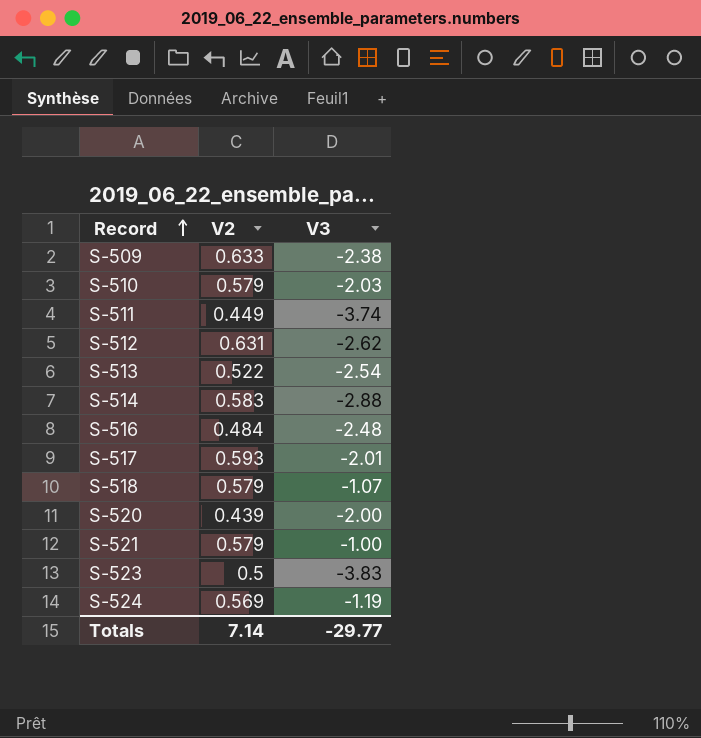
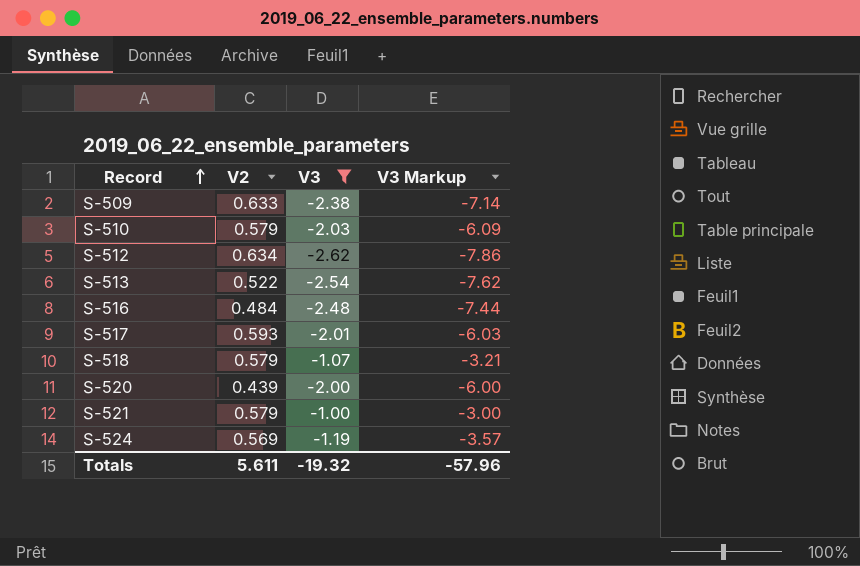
filter: none -> V3 >= -2.62
column V3 Markup | formula: none -> [V3] * 3
S-512 | V2: 0.631 -> 0.634
Totals | V2: 7.14 -> 5.611
Totals | V3: -29.77 -> -19.32

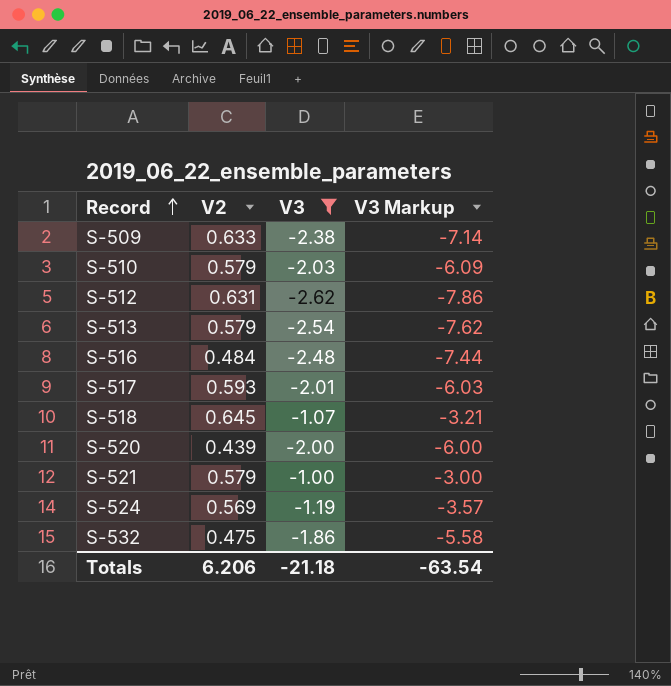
S-512 | V2: 0.634 -> 0.631
S-513 | V2: 0.522 -> 0.579
S-518 | V2: 0.579 -> 0.645
row S-532: none -> 0.475 | -1.86 | -5.58
Totals | V2: 5.611 -> 6.206
Totals | V3: -19.32 -> -21.18
Totals | V3 Markup: -57.96 -> -63.54

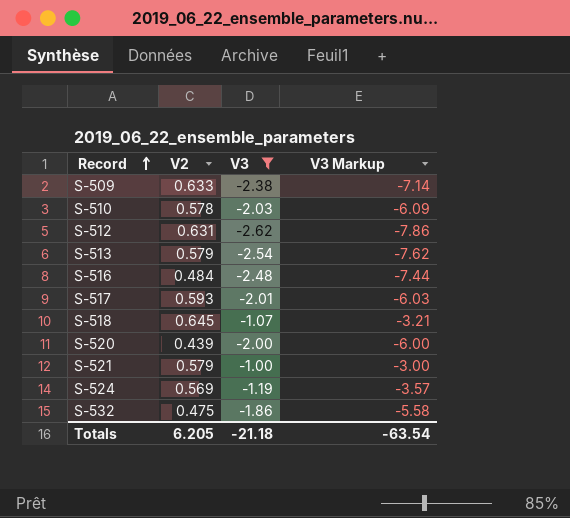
S-510 | V2: 0.579 -> 0.578
Totals | V2: 6.206 -> 6.205

